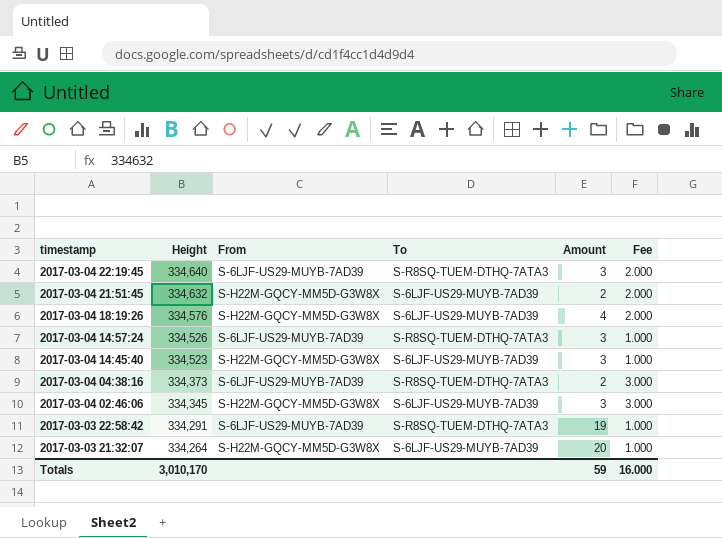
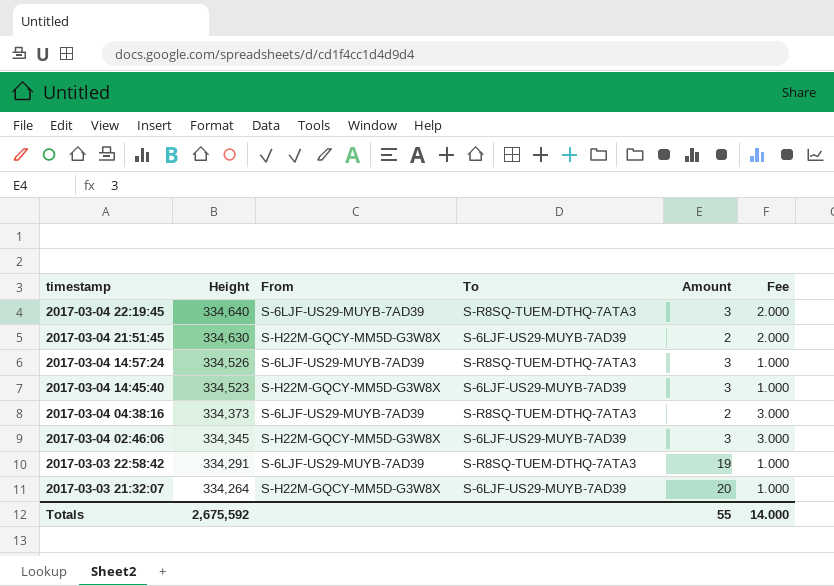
row 2017-03-04 18:19:26: 334,576 | S-H22M-GQCY-MM5D-G3W8X | S-6LJF-US29-MUYB-7AD39 | 4 | 2.000 -> none
2017-03-04 21:51:45 | Height: 334,632 -> 334,630
Totals | Height: 3,010,170 -> 2,675,592
Totals | Amount: 59 -> 55
Totals | Fee: 16.000 -> 14.000

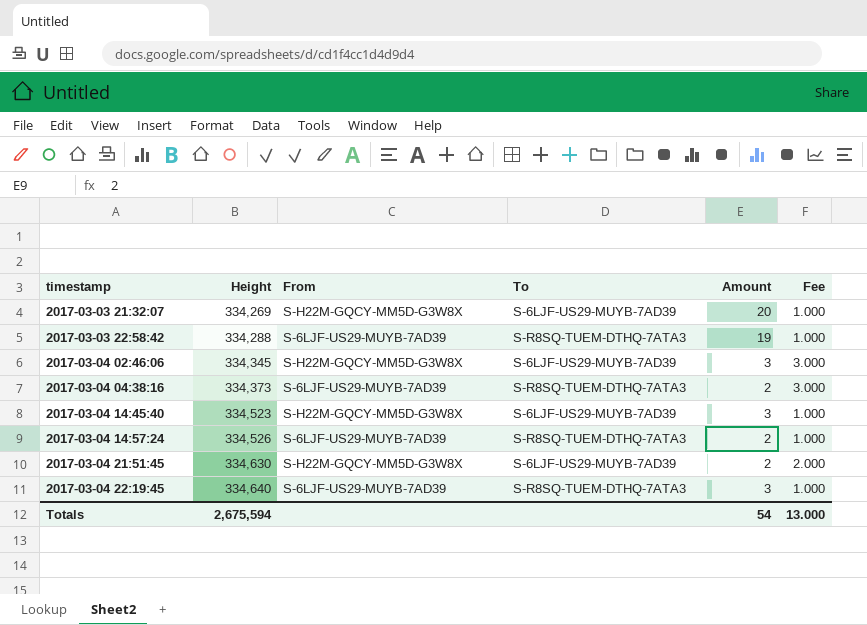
row order: timestamp descending -> timestamp ascending
2017-03-03 21:32:07 | Height: 334,264 -> 334,269
2017-03-03 22:58:42 | Height: 334,291 -> 334,288
2017-03-04 14:57:24 | Amount: 3 -> 2
2017-03-04 22:19:45 | Fee: 2.000 -> 1.000
Totals | Height: 2,675,592 -> 2,675,594
Totals | Amount: 55 -> 54
Totals | Fee: 14.000 -> 13.000

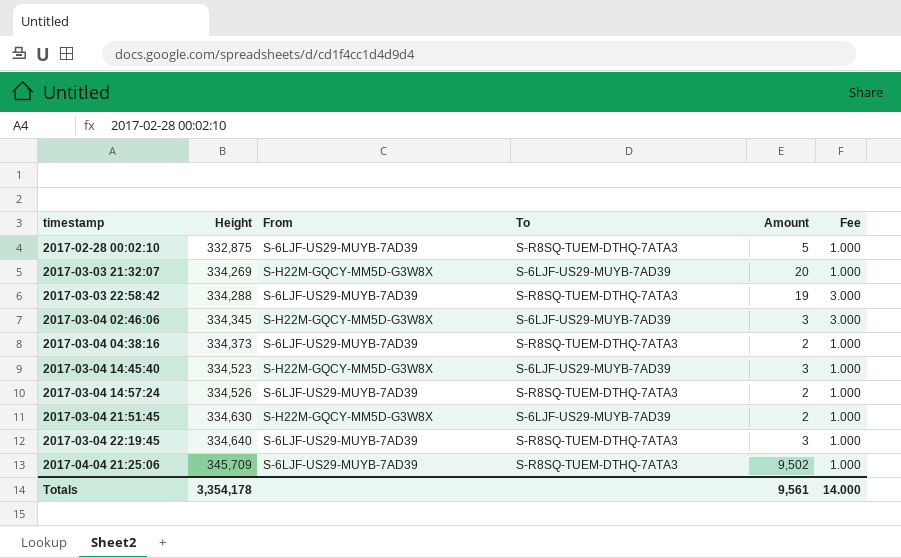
row 2017-02-28 00:02:10: none -> 332,875 | S-6LJF-US29-MUYB-7AD39 | S-R8SQ-TUEM-DTHQ-7ATA3 | 5 | 1.000
2017-03-03 22:58:42 | Fee: 1.000 -> 3.000
2017-03-04 04:38:16 | Fee: 3.000 -> 1.000
2017-03-04 21:51:45 | Fee: 2.000 -> 1.000
row 2017-04-04 21:25:06: none -> 345,709 | S-6LJF-US29-MUYB-7AD39 | S-R8SQ-TUEM-DTHQ-7ATA3 | 9,502 | 1.000
Totals | Height: 2,675,594 -> 3,354,178
Totals | Amount: 54 -> 9,561
Totals | Fee: 13.000 -> 14.000

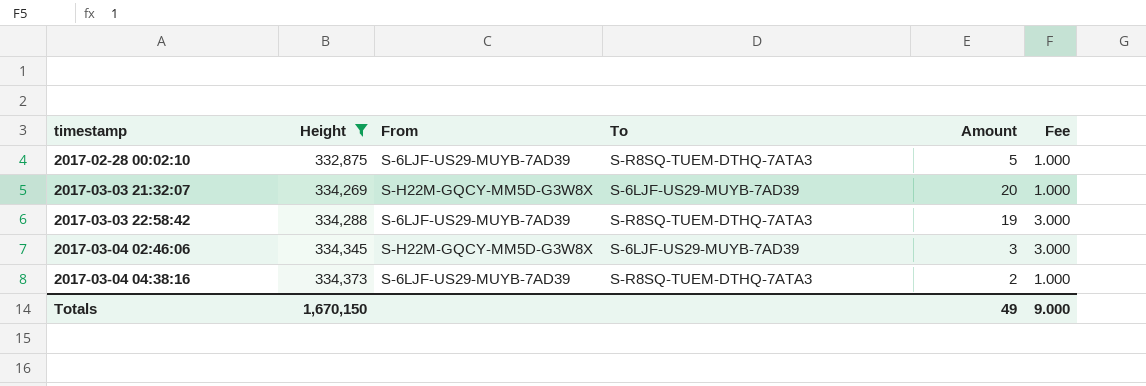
filter: none -> Height <= 334,373
Totals | Height: 3,354,178 -> 1,670,150
Totals | Amount: 9,561 -> 49
Totals | Fee: 14.000 -> 9.000

